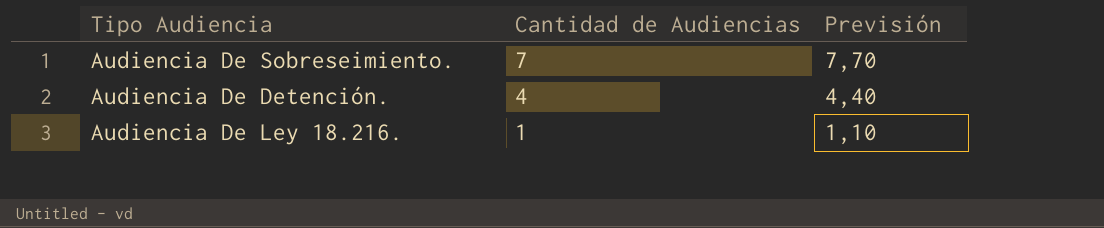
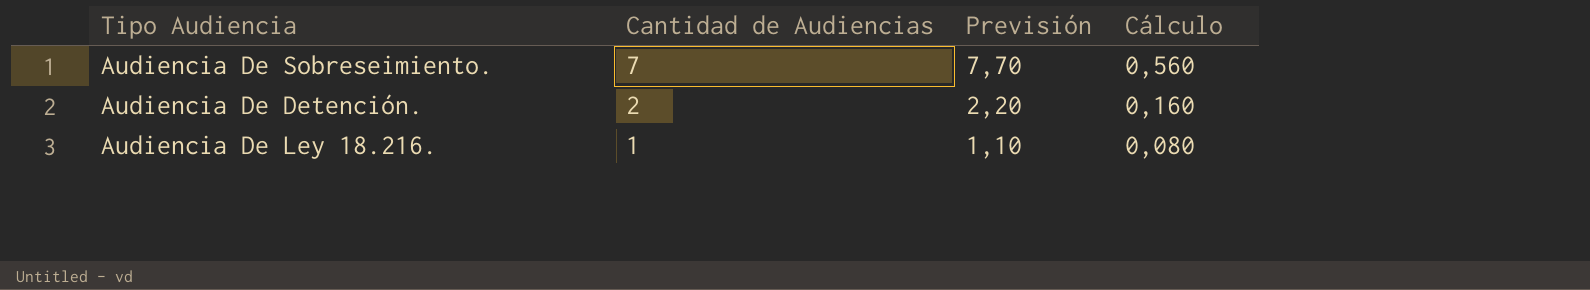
column Cálculo | formula: none -> [Cantidad de Audiencias] * 0,08
Audiencia De Detención. | Cantidad de Audiencias: 4 -> 2
Audiencia De Detención. | Previsión: 4,40 -> 2,20

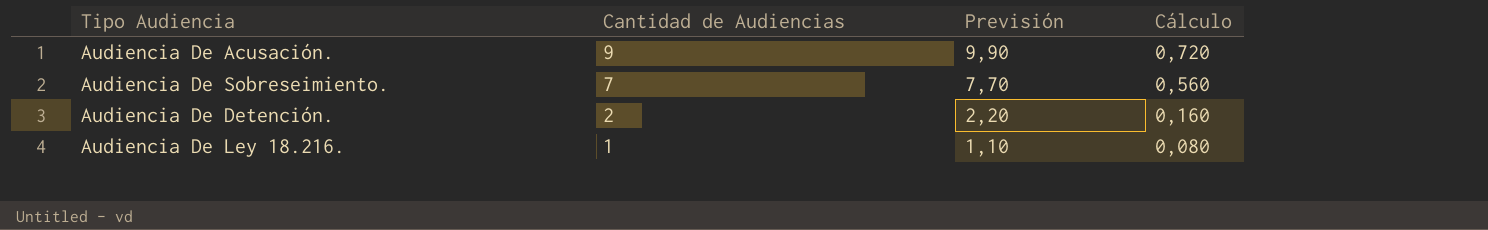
row Audiencia De Acusación.: none -> 9 | 9,90 | 0,720

